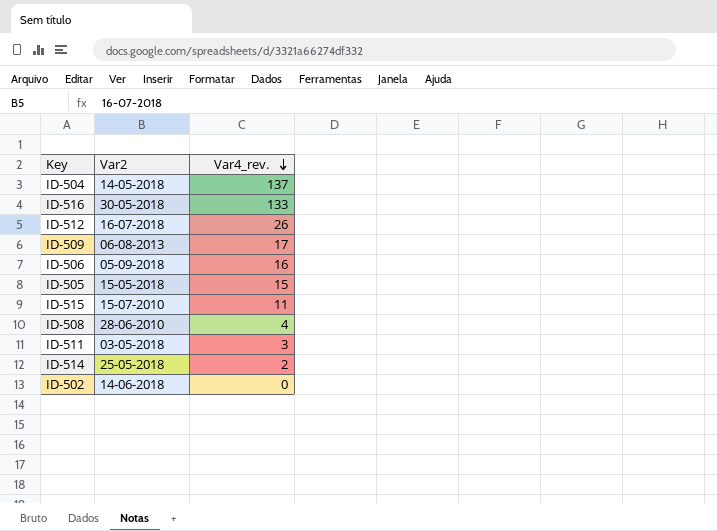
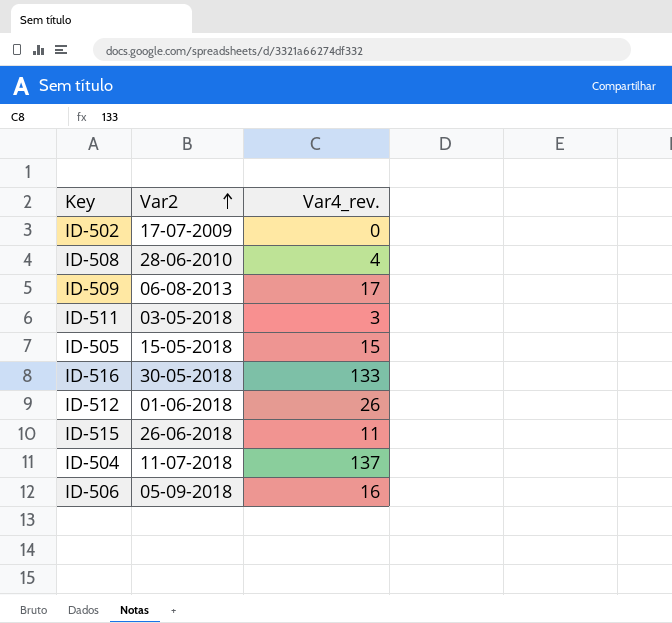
row order: Var4_rev. descending -> Var2 ascending
row ID-514: 25-05-2018 | 2 -> none
ID-502 | Var2: 14-06-2018 -> 17-07-2009
ID-512 | Var2: 16-07-2018 -> 01-06-2018
ID-515 | Var2: 15-07-2010 -> 26-06-2018
ID-504 | Var2: 14-05-2018 -> 11-07-2018

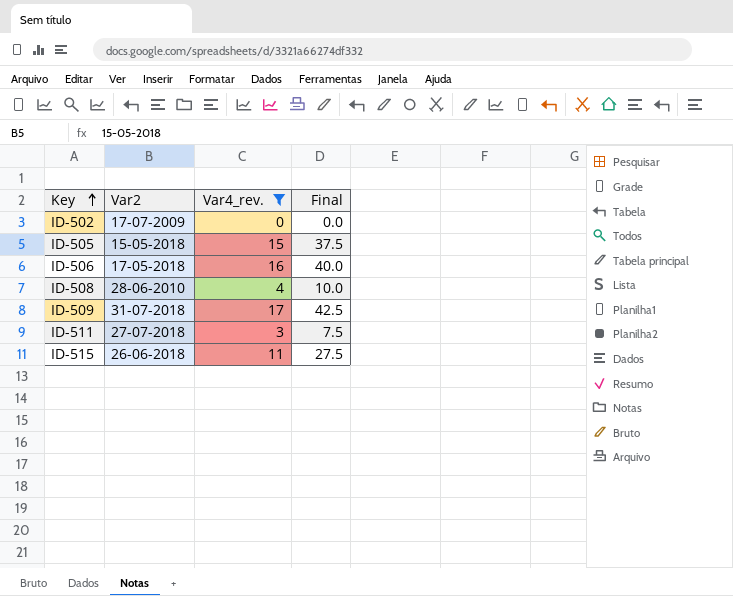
filter: none -> Var4_rev. <= 17
row order: Var2 ascending -> Key ascending
column Final | formula: none -> [Var4_rev.] * 2.5
ID-506 | Var2: 05-09-2018 -> 17-05-2018
ID-509 | Var2: 06-08-2013 -> 31-07-2018
ID-511 | Var2: 03-05-2018 -> 27-07-2018

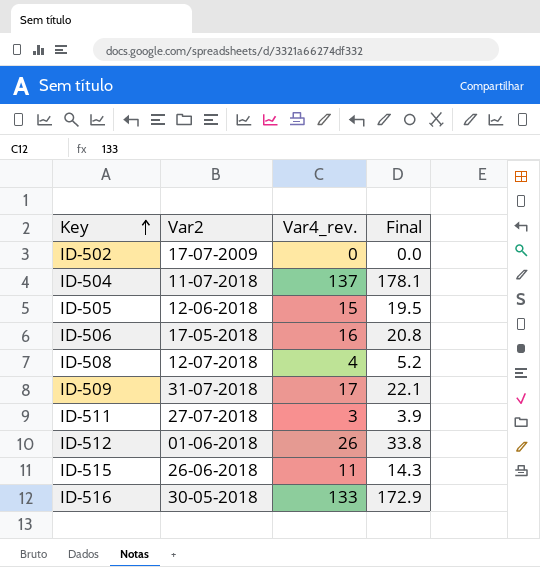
filter: Var4_rev. <= 17 -> none
column Final | formula: [Var4_rev.] * 2.5 -> [Var4_rev.] * 1.3
ID-505 | Var2: 15-05-2018 -> 12-06-2018
ID-508 | Var2: 28-06-2010 -> 12-07-2018

